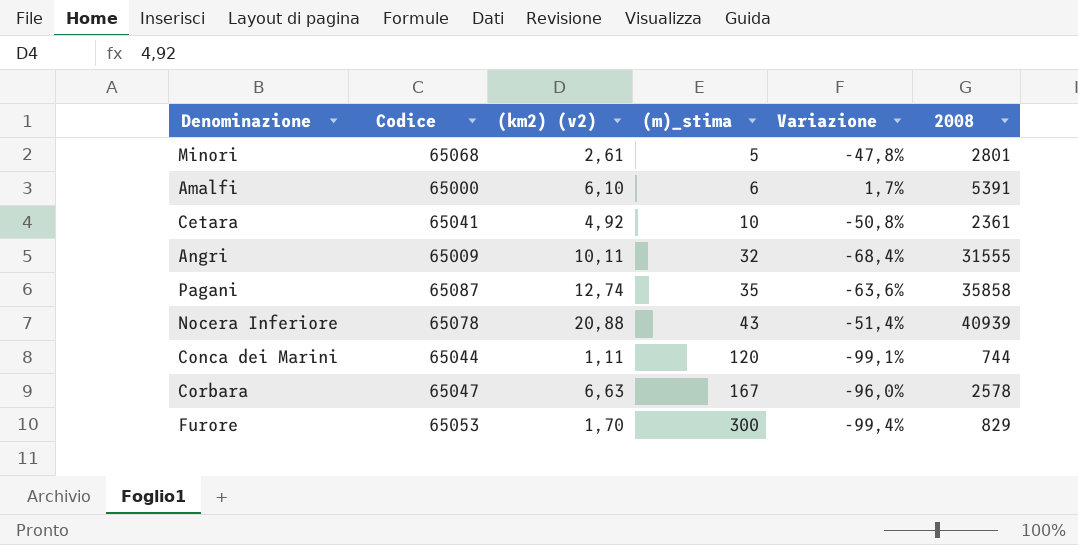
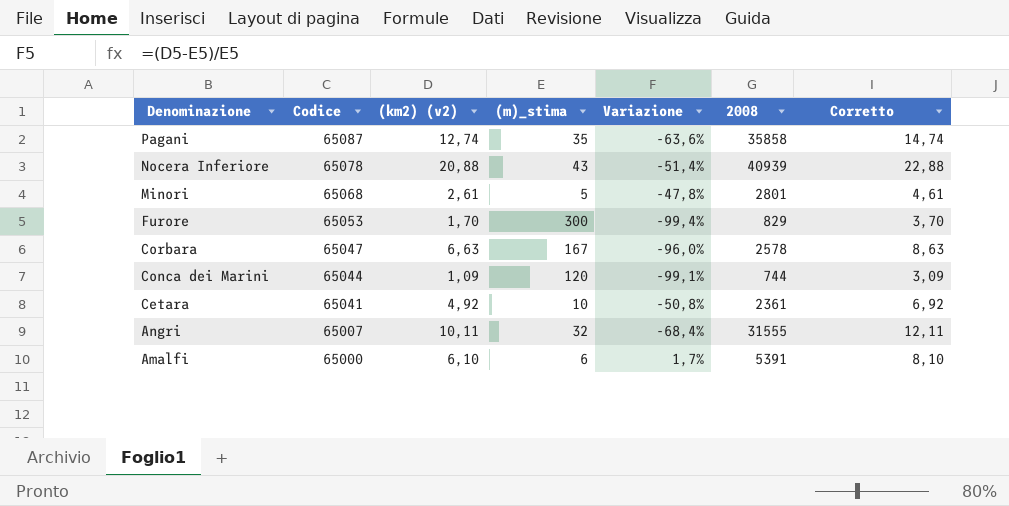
row order: (m)_stima ascending -> Denominazione descending
column Corretto | formula: none -> [(km2) (v2)] + 2
Conca dei Marini | (km2) (v2): 1,11 -> 1,09
Angri | Codice: 65009 -> 65007

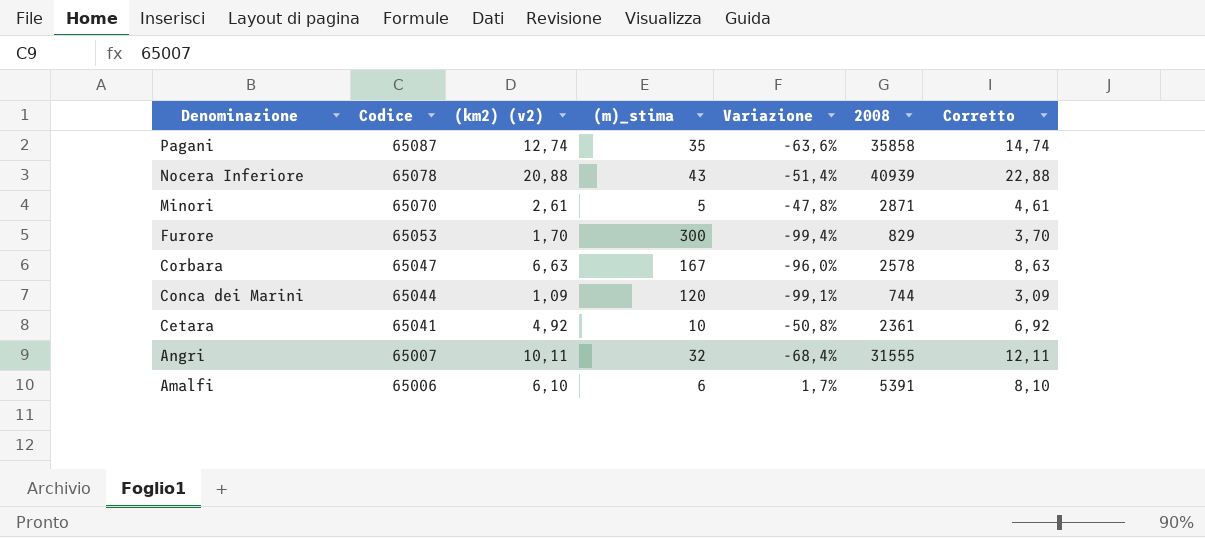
Minori | Codice: 65068 -> 65070
Minori | 2008: 2801 -> 2871
Amalfi | Codice: 65000 -> 65006

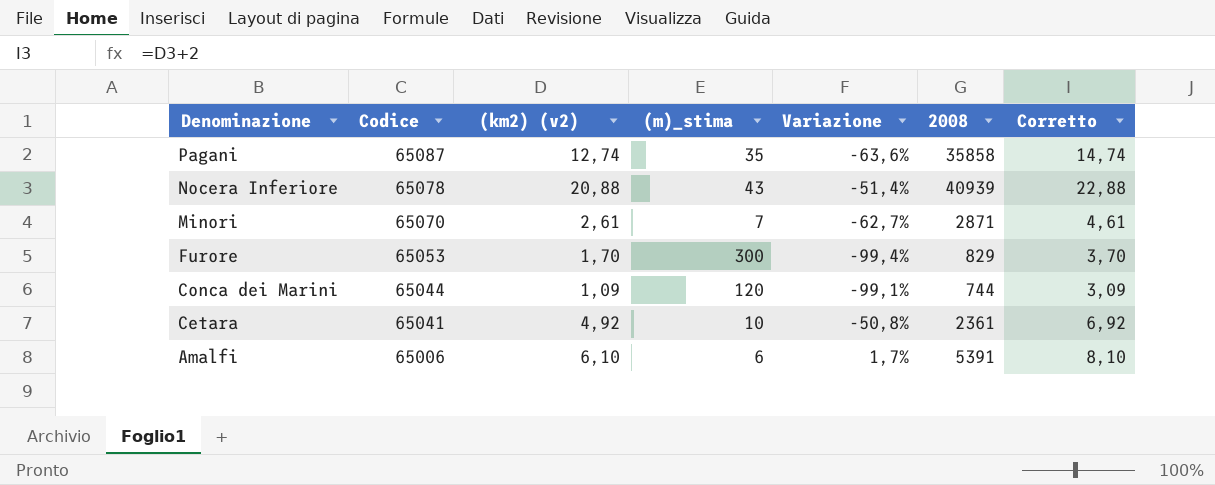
row Corbara: 65047 | 6,63 | 167 | -96,0% | 2578 | 8,63 -> none
row Angri: 65007 | 10,11 | 32 | -68,4% | 31555 | 12,11 -> none
Minori | (m)_stima: 5 -> 7
Minori | Variazione: -47,8% -> -62,7%

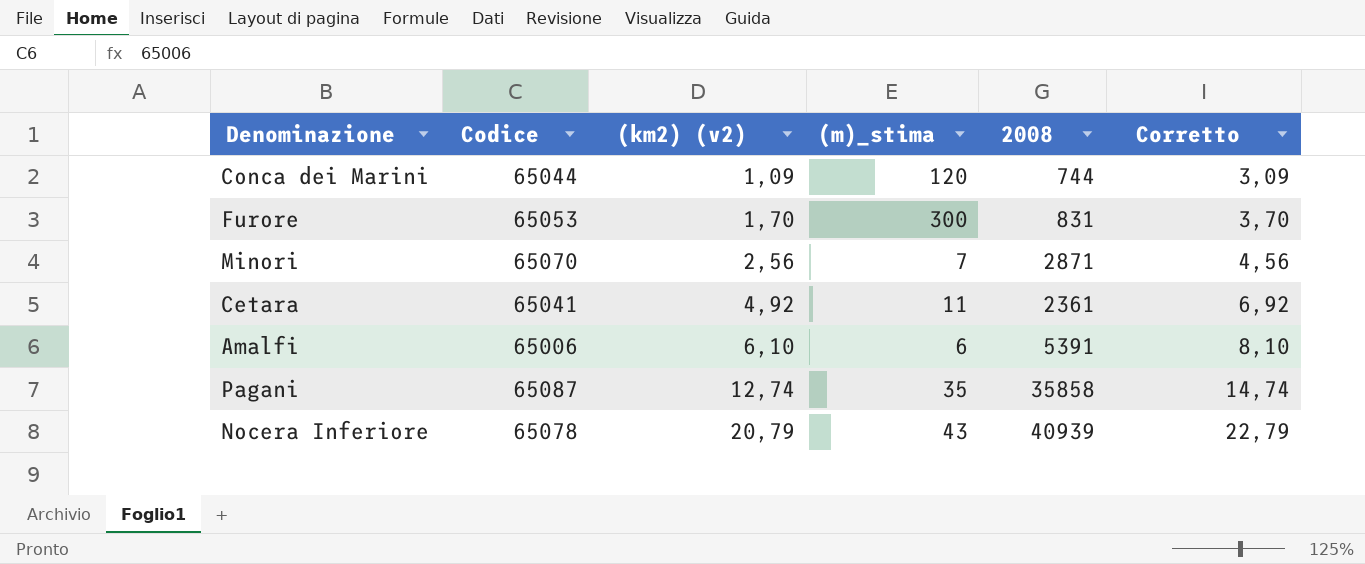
row order: Denominazione descending -> (km2) (v2) ascending
column Variazione | formula: ([(km2) (v2)] - [(m)_stima]) / [(m)_stima] -> none
Furore | 2008: 829 -> 831
Minori | (km2) (v2): 2,61 -> 2,56
Minori | Corretto: 4,61 -> 4,56
Cetara | (m)_stima: 10 -> 11
Nocera Inferiore | (km2) (v2): 20,88 -> 20,79
Nocera Inferiore | Corretto: 22,88 -> 22,79

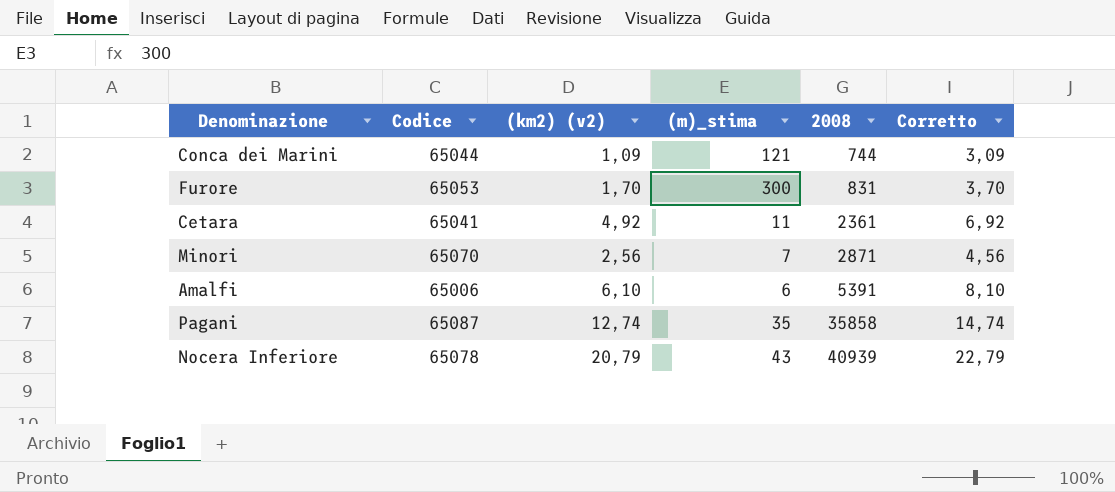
row order: (km2) (v2) ascending -> 2008 ascending
Conca dei Marini | (m)_stima: 120 -> 121

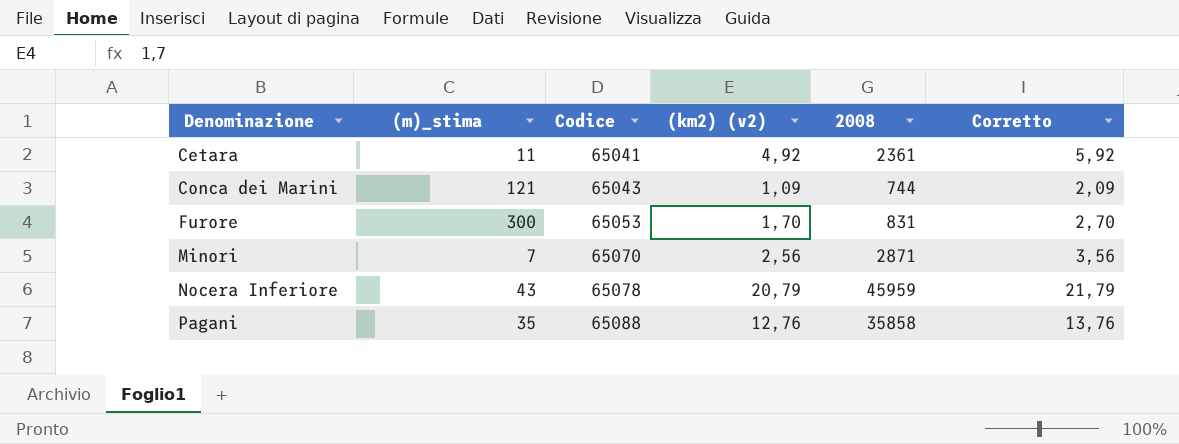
row order: 2008 ascending -> Denominazione ascending
column (m)_stima | position: 4 -> 2
column Corretto | formula: [(km2) (v2)] + 2 -> [(km2) (v2)] + 1
row Amalfi: 65006 | 6,10 | 6 | 5391 | 8,10 -> none
Conca dei Marini | Codice: 65044 -> 65043
Nocera Inferiore | 2008: 40939 -> 45959
Pagani | Codice: 65087 -> 65088
Pagani | (km2) (v2): 12,74 -> 12,76

